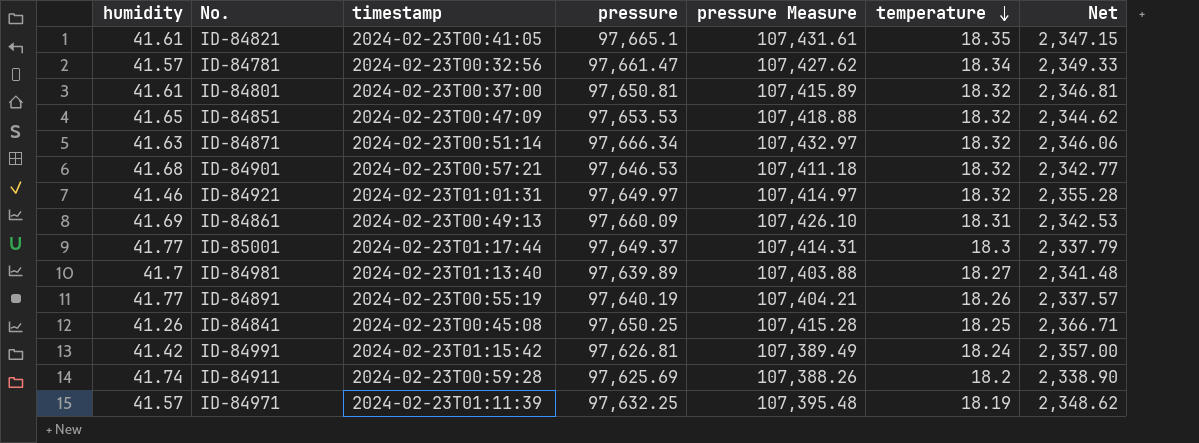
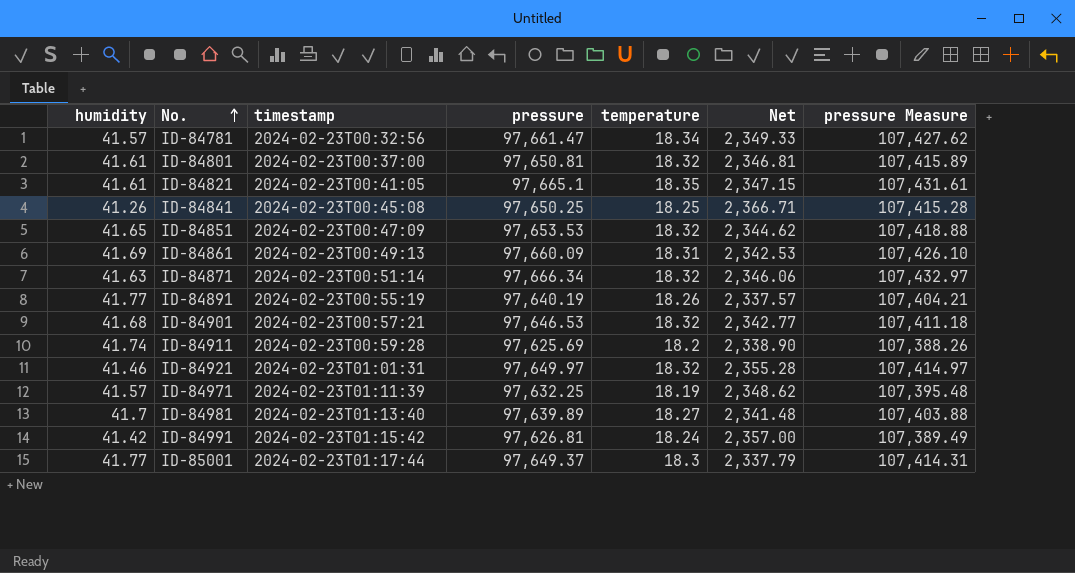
row order: temperature descending -> No. ascending
column pressure Measure | position: 5 -> 7

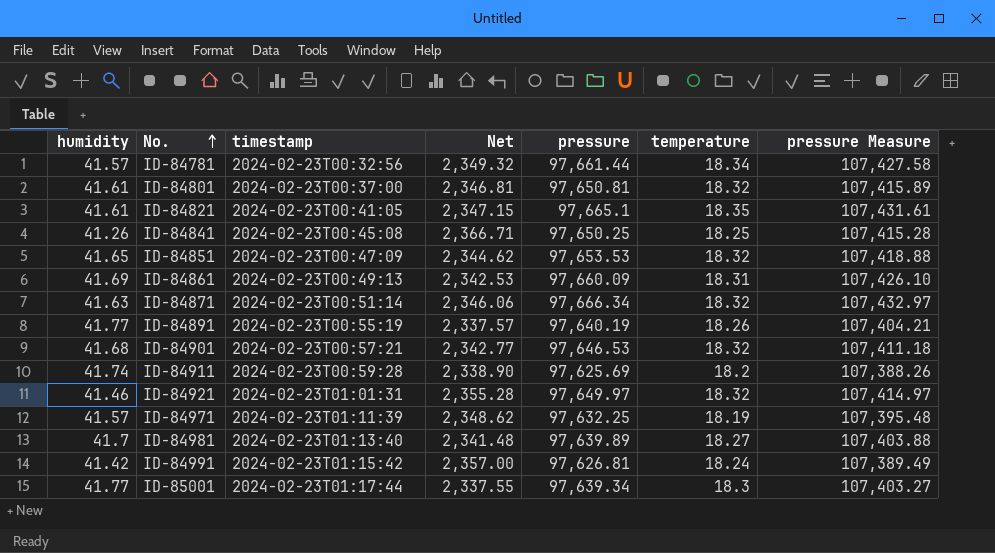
column Net | position: 6 -> 4
ID-84781 | Net: 2,349.33 -> 2,349.32
ID-84781 | pressure: 97,661.47 -> 97,661.44
ID-84781 | pressure Measure: 107,427.62 -> 107,427.58
ID-85001 | Net: 2,337.79 -> 2,337.55
ID-85001 | pressure: 97,649.37 -> 97,639.34
ID-85001 | pressure Measure: 107,414.31 -> 107,403.27

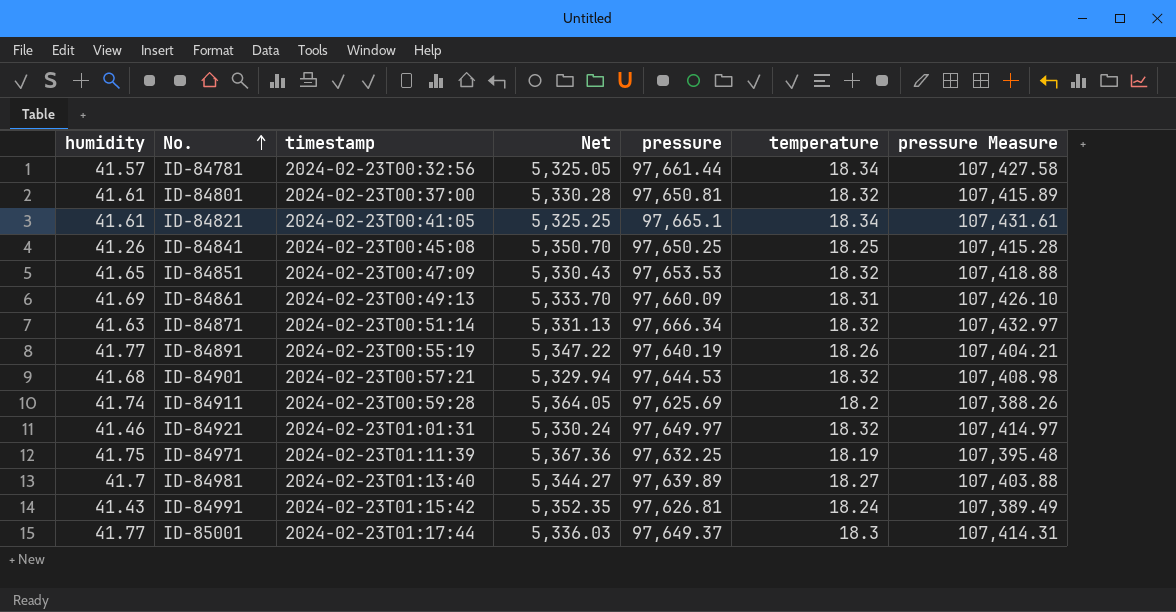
column Net | formula: [pressure] / [humidity] -> [pressure] / [temperature]
ID-84821 | temperature: 18.35 -> 18.34
ID-84901 | pressure: 97,646.53 -> 97,644.53
ID-84901 | pressure Measure: 107,411.18 -> 107,408.98
ID-84971 | humidity: 41.57 -> 41.75
ID-84991 | humidity: 41.42 -> 41.43
ID-85001 | pressure: 97,639.34 -> 97,649.37
ID-85001 | pressure Measure: 107,403.27 -> 107,414.31

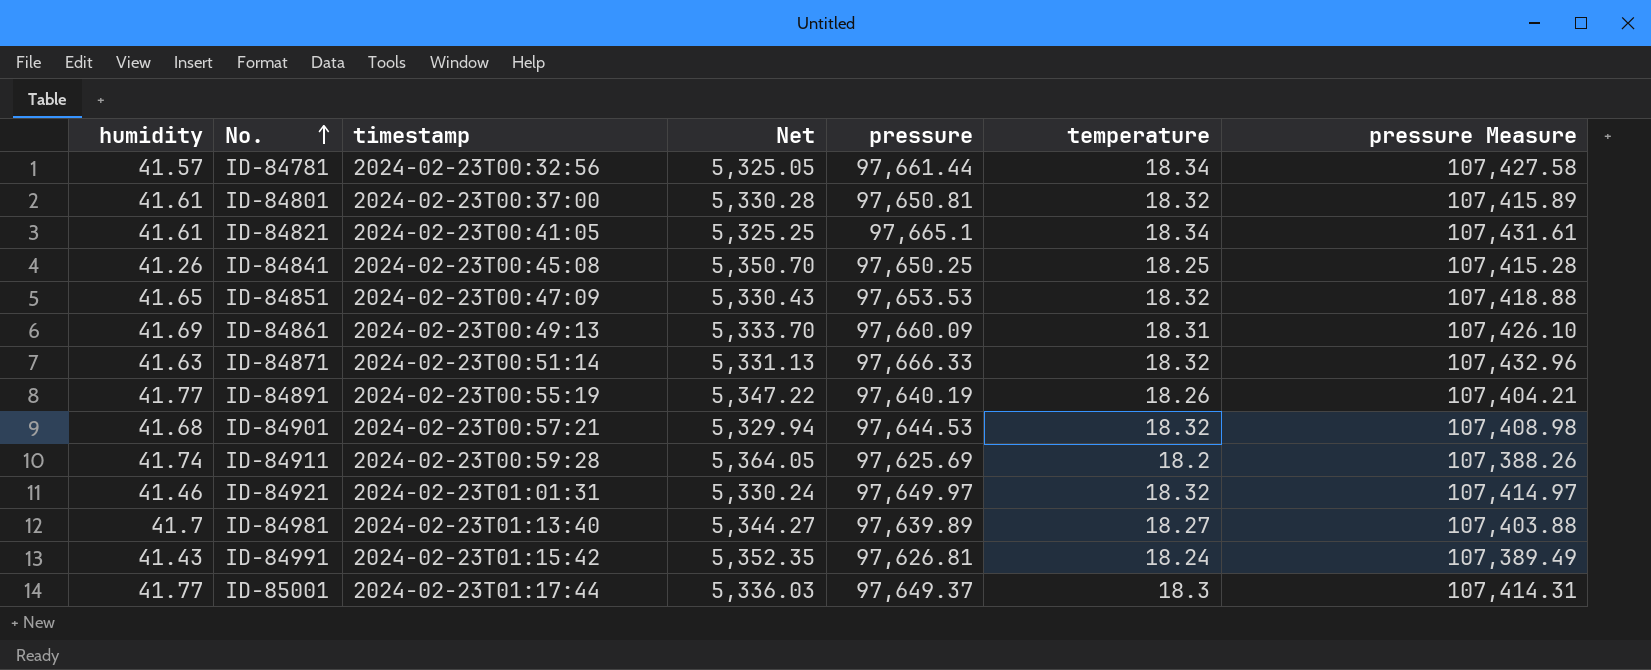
row ID-84971: 41.75 | 2024-02-23T01:11:39 | 5,367.36 | 97,632.25 | 18.19 | 107,395.48 -> none
ID-84871 | pressure: 97,666.34 -> 97,666.33
ID-84871 | pressure Measure: 107,432.97 -> 107,432.96

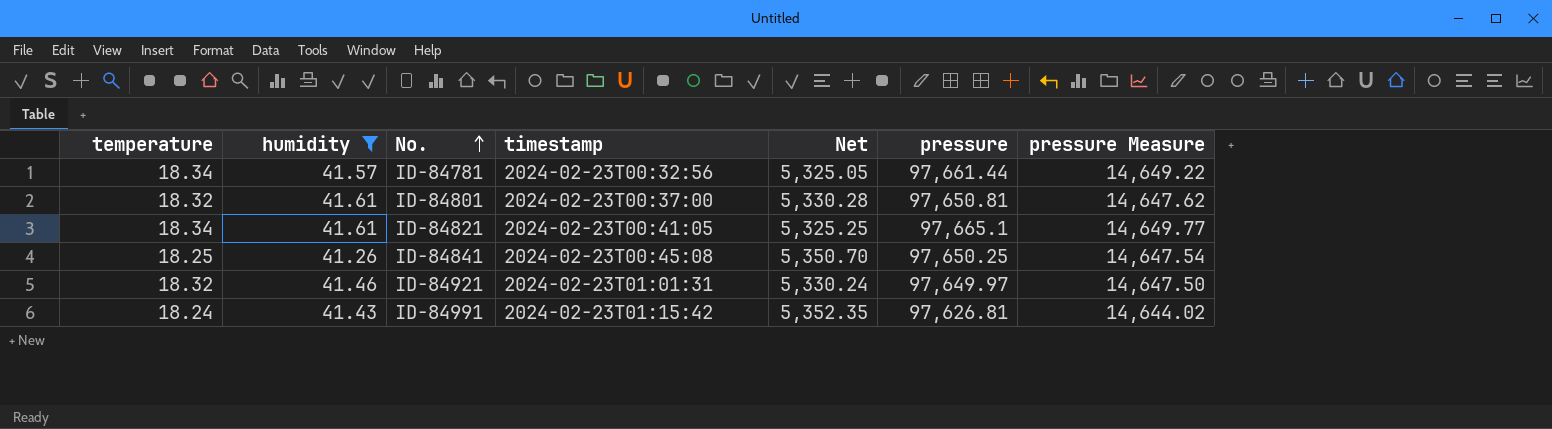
filter: none -> humidity <= 41.61
column temperature | position: 6 -> 1
column pressure Measure | formula: [pressure] * 1.1 -> [pressure] * 0.15

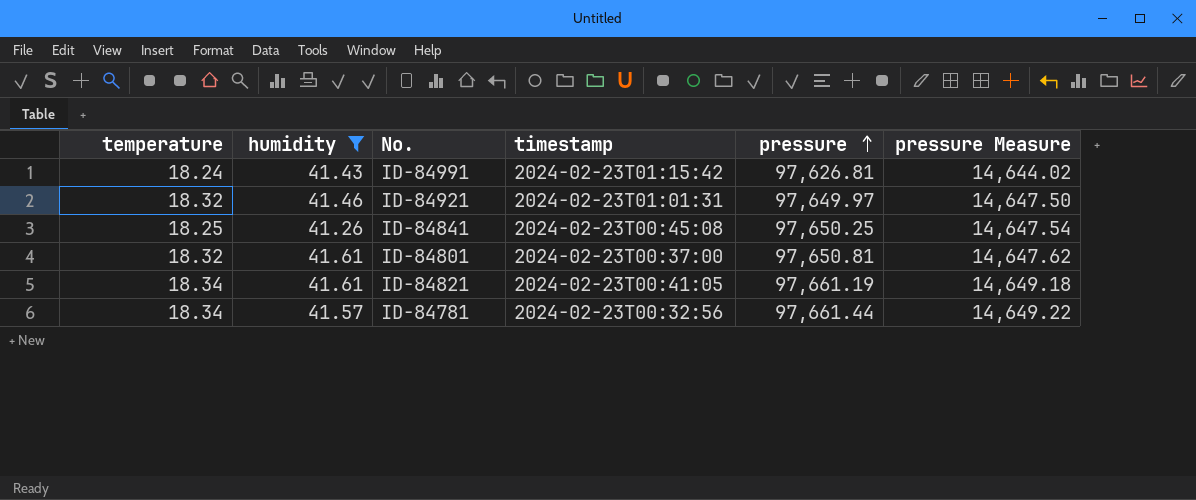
row order: No. ascending -> pressure ascending
column Net | formula: [pressure] / [temperature] -> none
ID-84821 | pressure: 97,665.1 -> 97,661.19
ID-84821 | pressure Measure: 14,649.77 -> 14,649.18

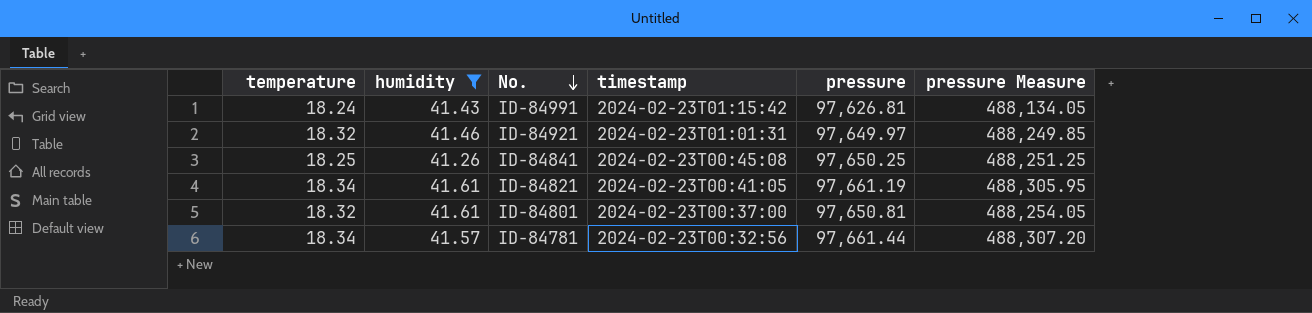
row order: pressure ascending -> No. descending
column pressure Measure | formula: [pressure] * 0.15 -> [pressure] * 5

